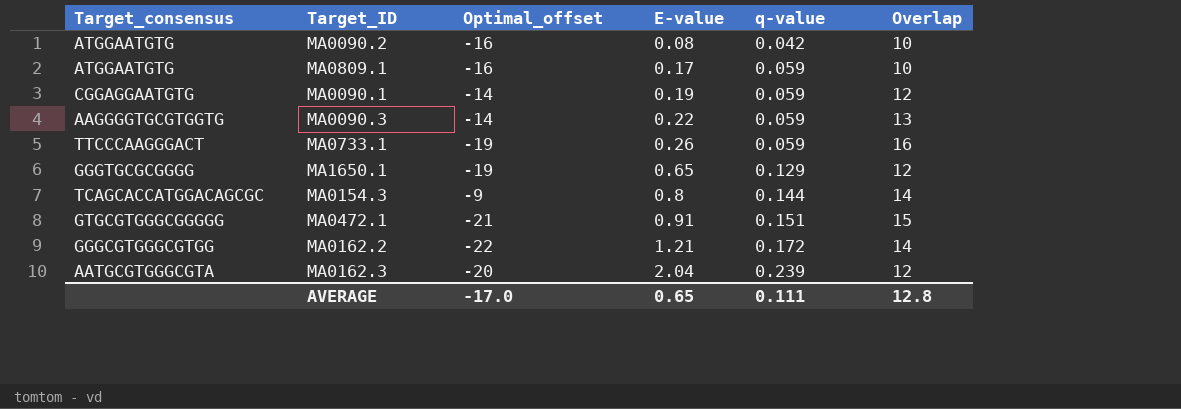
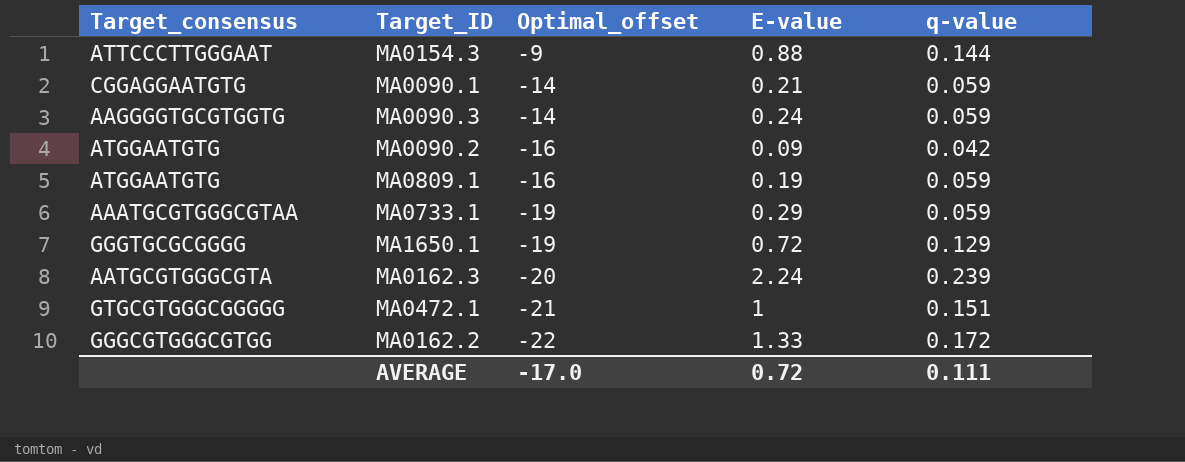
row order: E-value ascending -> Optimal_offset descending
column Overlap | position: 6 -> none
MA0154.3 | Target_consensus: TCAGCACCATGGACAGCGC -> ATTCCCTTGGGAAT
MA0154.3 | E-value: 0.8 -> 0.88
MA0090.1 | E-value: 0.19 -> 0.21
MA0090.3 | E-value: 0.22 -> 0.24
MA0090.2 | E-value: 0.08 -> 0.09
MA0809.1 | E-value: 0.17 -> 0.19
MA0733.1 | Target_consensus: TTCCCAAGGGACT -> AAATGCGTGGGCGTAA
MA0733.1 | E-value: 0.26 -> 0.29
MA1650.1 | E-value: 0.65 -> 0.72
MA0162.3 | E-value: 2.04 -> 2.24
MA0472.1 | E-value: 0.91 -> 1
MA0162.2 | E-value: 1.21 -> 1.33
AVERAGE | E-value: 0.65 -> 0.72

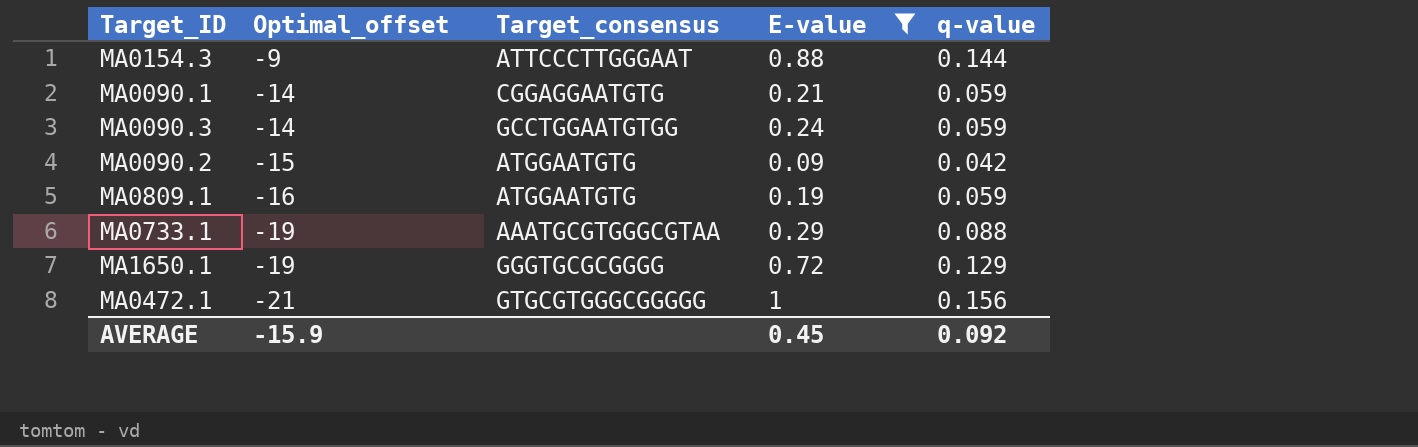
filter: none -> E-value <= 1
column Target_consensus | position: 1 -> 3
MA0090.3 | Target_consensus: AAGGGGTGCGTGGTG -> GCCTGGAATGTGG
MA0090.2 | Optimal_offset: -16 -> -15
MA0733.1 | q-value: 0.059 -> 0.088
MA0472.1 | q-value: 0.151 -> 0.156
AVERAGE | Optimal_offset: -17.0 -> -15.9
AVERAGE | E-value: 0.72 -> 0.45
AVERAGE | q-value: 0.111 -> 0.092

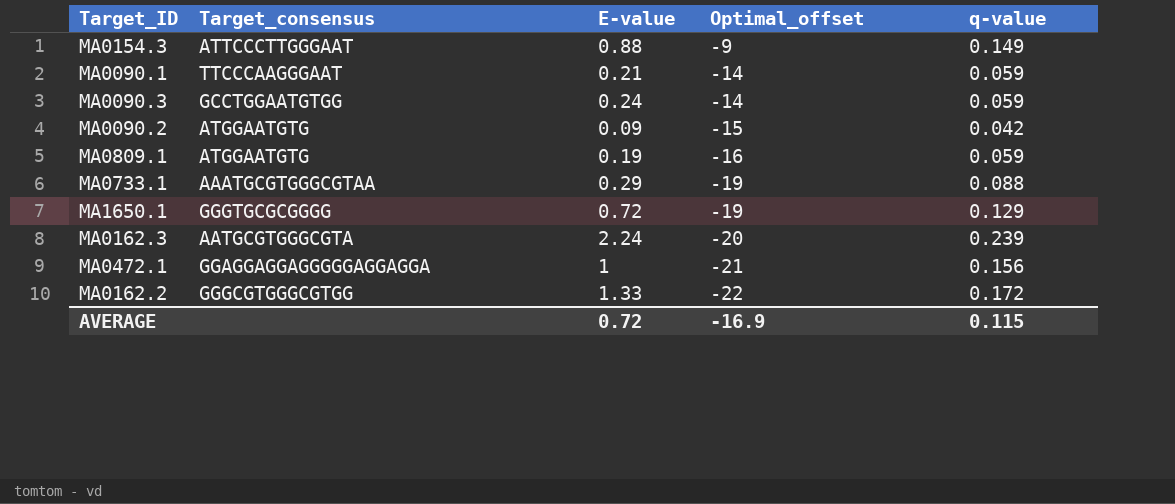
filter: E-value <= 1 -> none
column Optimal_offset | position: 2 -> 4
MA0154.3 | q-value: 0.144 -> 0.149
MA0090.1 | Target_consensus: CGGAGGAATGTG -> TTCCCAAGGGAAT
MA0472.1 | Target_consensus: GTGCGTGGGCGGGGG -> GGAGGAGGAGGGGGAGGAGGA
AVERAGE | E-value: 0.45 -> 0.72
AVERAGE | Optimal_offset: -15.9 -> -16.9
AVERAGE | q-value: 0.092 -> 0.115

